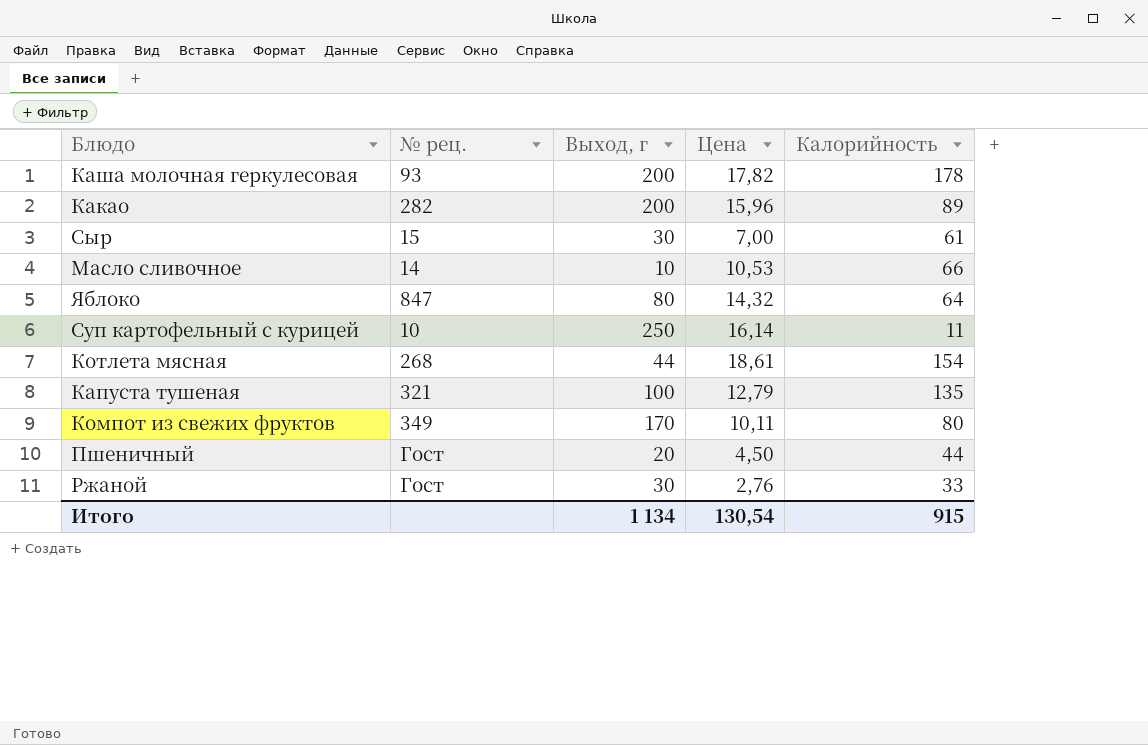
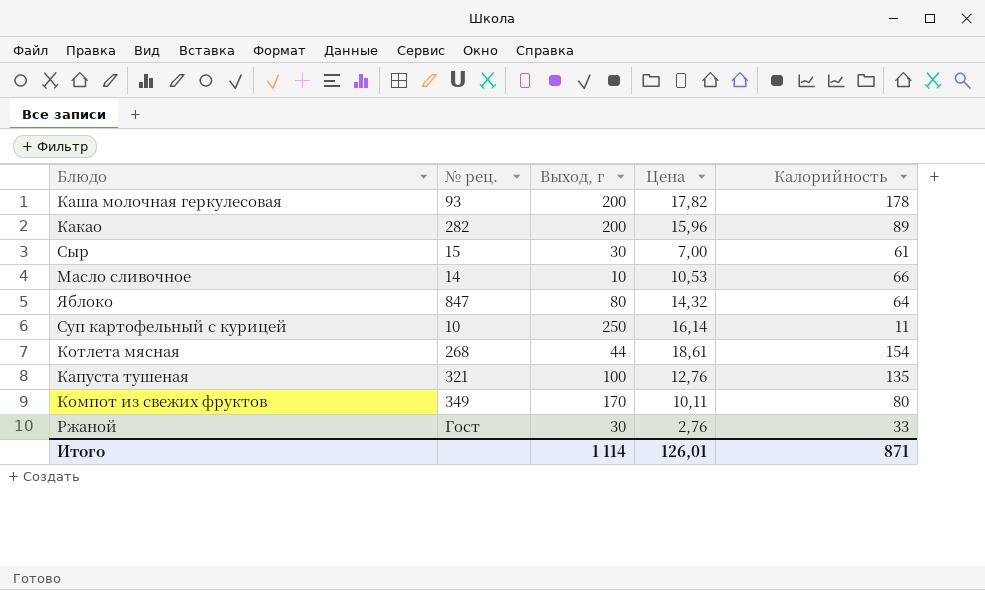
row Пшеничный: Гост | 20 | 4,50 | 44 -> none
Капуста тушеная | Цена: 12,79 -> 12,76
Итого | Выход, г: 1 134 -> 1 114
Итого | Цена: 130,54 -> 126,01
Итого | Калорийность: 915 -> 871

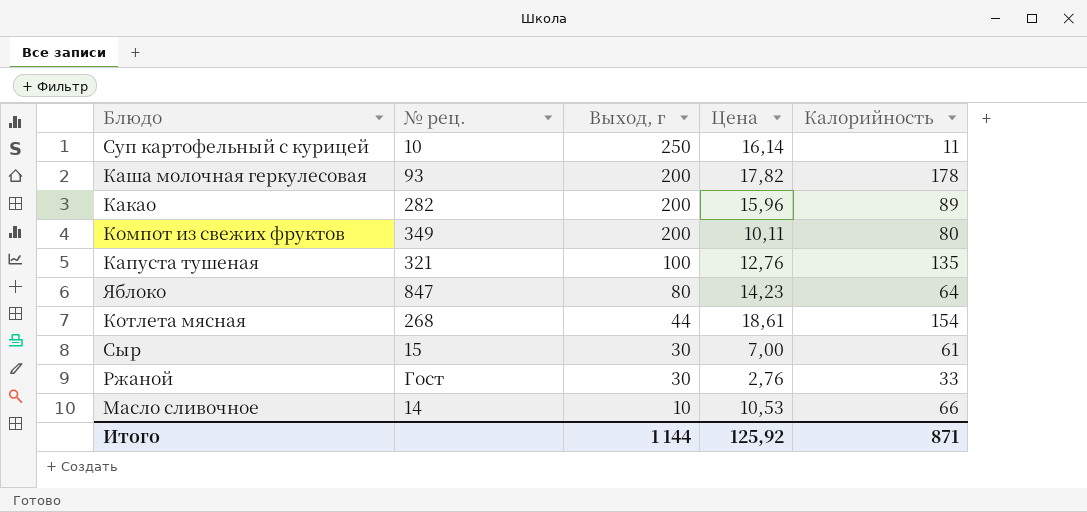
row order: none -> Выход, г descending
Компот из свежих фруктов | Выход, г: 170 -> 200
Яблоко | Цена: 14,32 -> 14,23
Итого | Выход, г: 1 114 -> 1 144
Итого | Цена: 126,01 -> 125,92

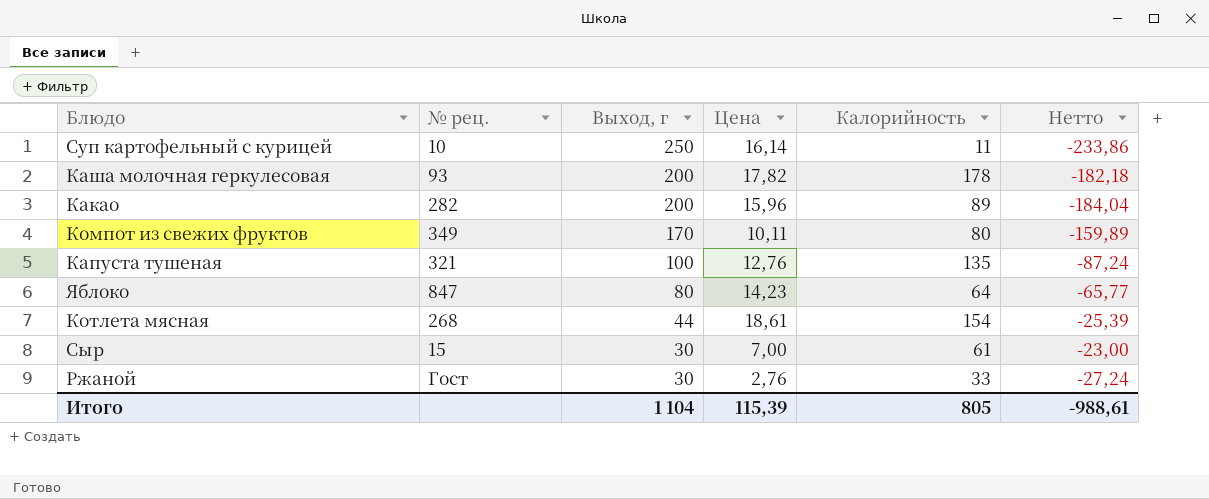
column Нетто | formula: none -> [Цена] - [Выход, г]
row Масло сливочное: 14 | 10 | 10,53 | 66 -> none
Компот из свежих фруктов | Выход, г: 200 -> 170
Итого | Выход, г: 1 144 -> 1 104
Итого | Цена: 125,92 -> 115,39
Итого | Калорийность: 871 -> 805

